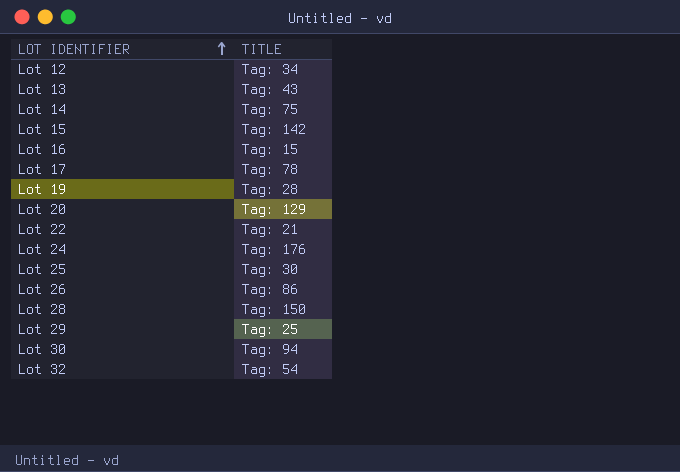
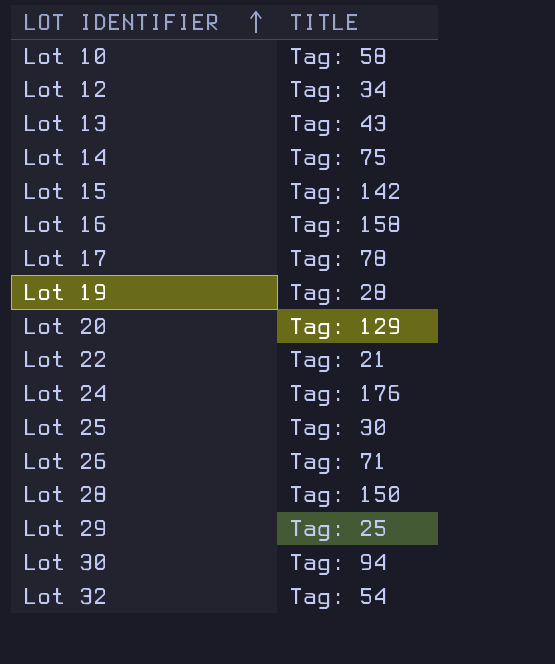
row Lot 10: none -> Tag: 58
Lot 16 | TITLE: Tag: 15 -> Tag: 158
Lot 26 | TITLE: Tag: 86 -> Tag: 71

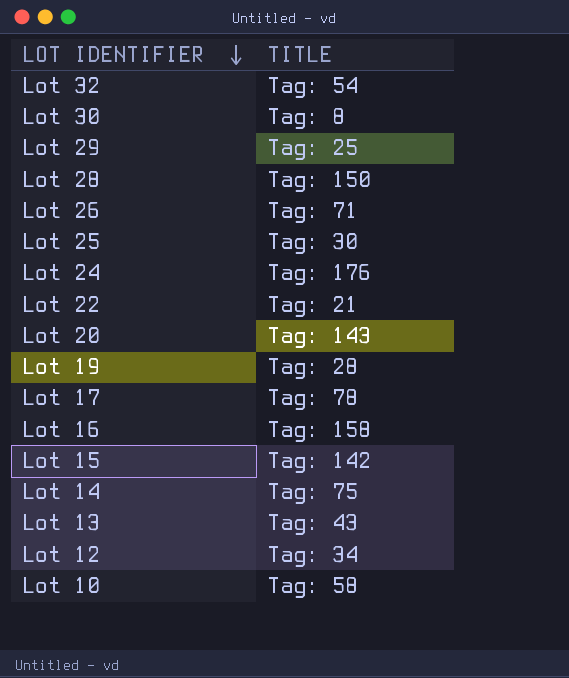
row order: LOT IDENTIFIER ascending -> LOT IDENTIFIER descending
Lot 30 | TITLE: Tag: 94 -> Tag: 8
Lot 20 | TITLE: Tag: 129 -> Tag: 143

